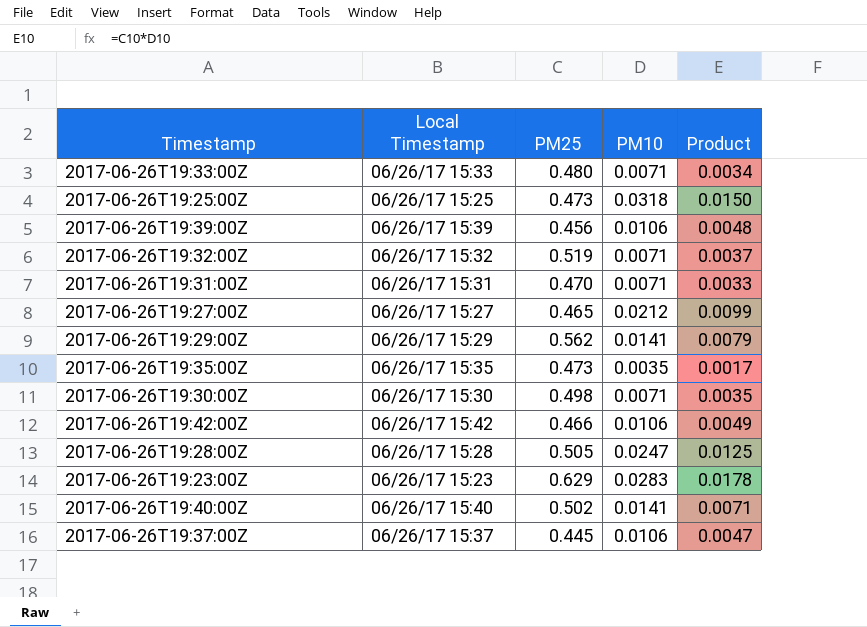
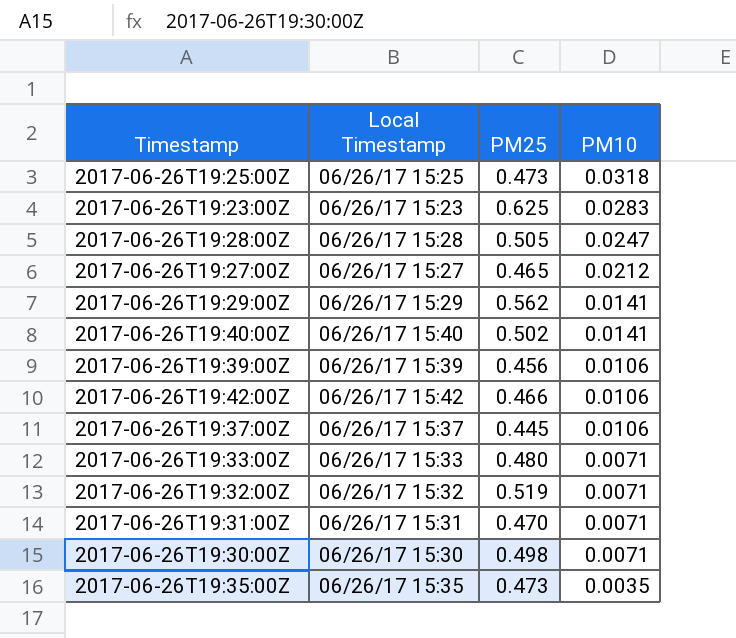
row order: none -> PM10 descending
column Product | formula: [PM25] * [PM10] -> none
2017-06-26T19:23:00Z | PM25: 0.629 -> 0.625

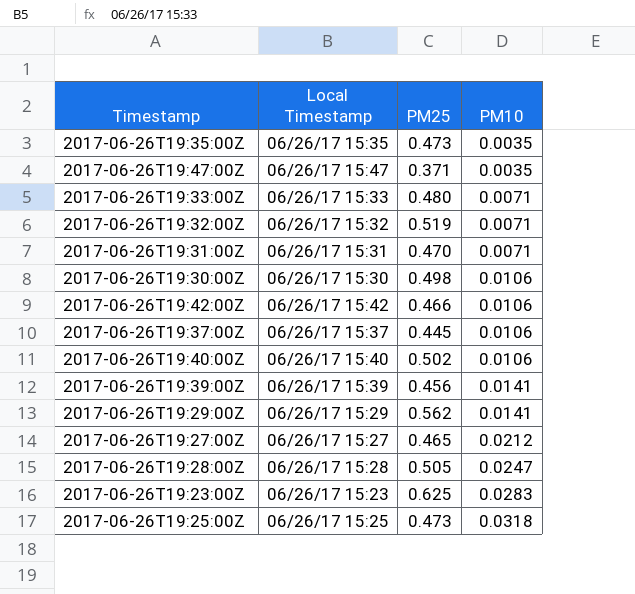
row order: PM10 descending -> PM10 ascending
row 2017-06-26T19:47:00Z: none -> 06/26/17 15:47 | 0.371 | 0.0035
2017-06-26T19:30:00Z | PM10: 0.0071 -> 0.0106
2017-06-26T19:40:00Z | PM10: 0.0141 -> 0.0106
2017-06-26T19:39:00Z | PM10: 0.0106 -> 0.0141

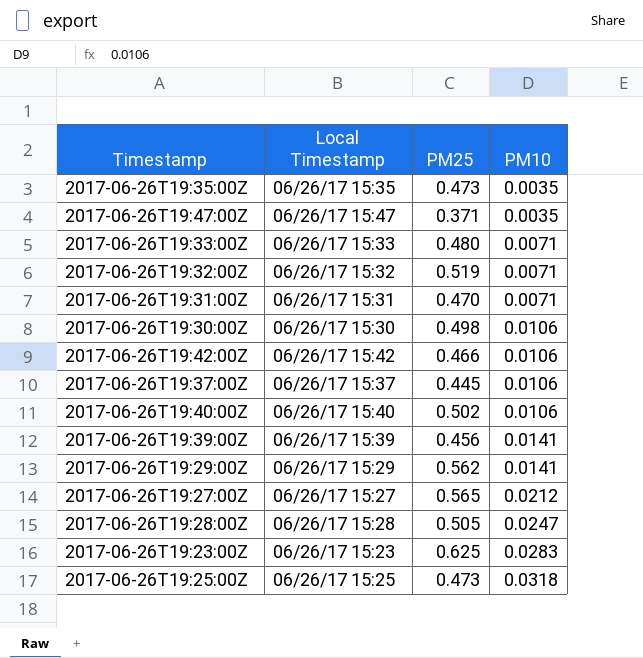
2017-06-26T19:27:00Z | PM25: 0.465 -> 0.565

